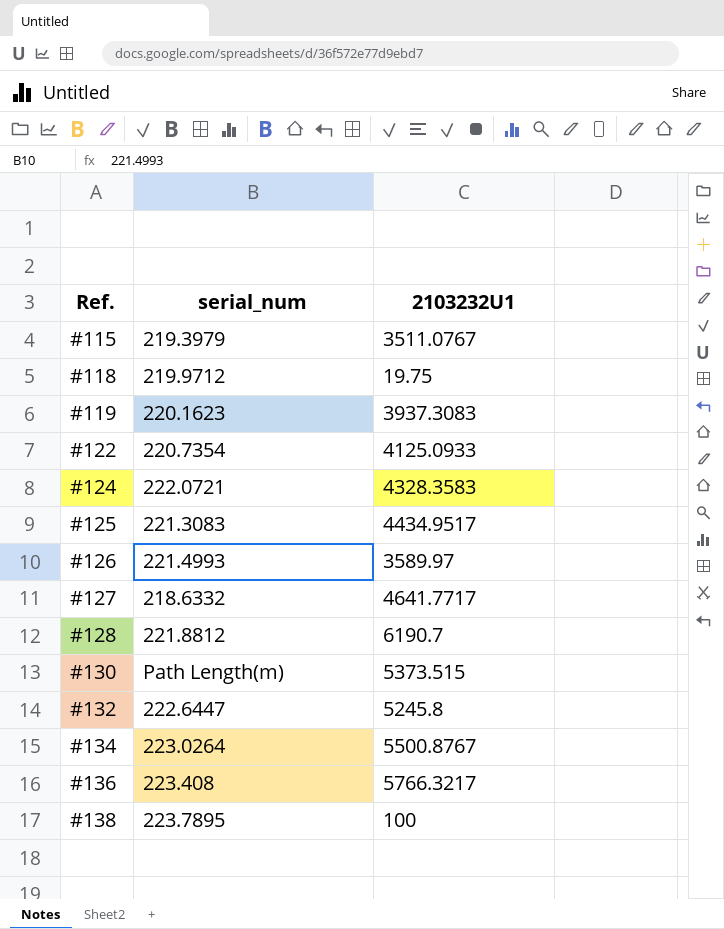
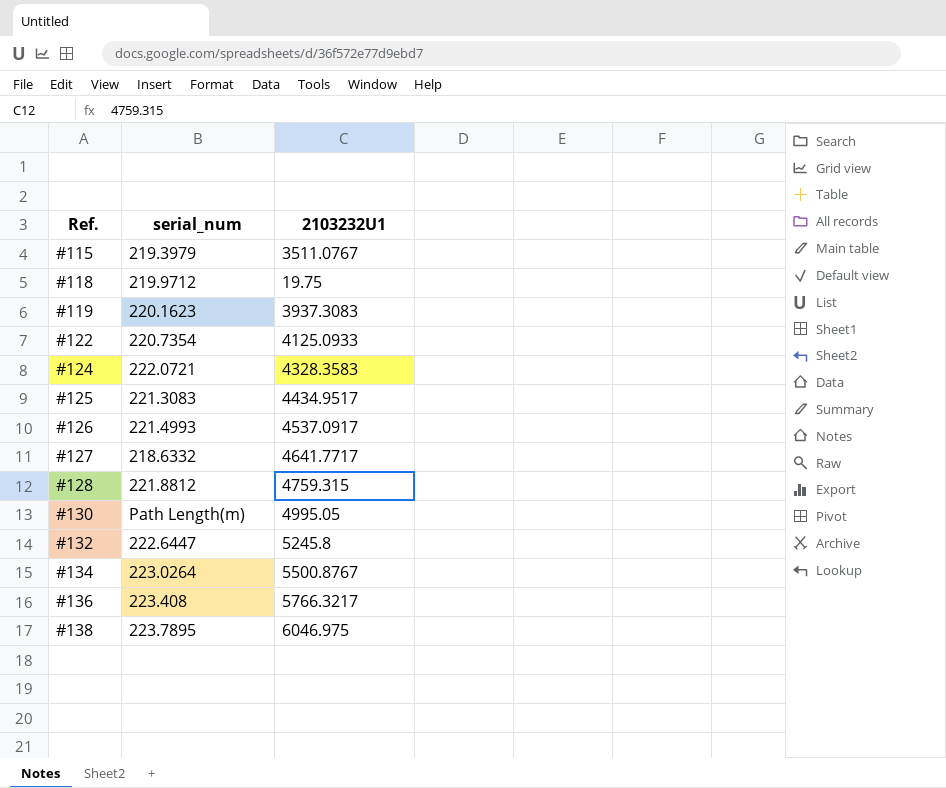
#126 | 2103232U1: 3589.97 -> 4537.0917
#128 | 2103232U1: 6190.7 -> 4759.315
#130 | 2103232U1: 5373.515 -> 4995.05
#138 | 2103232U1: 100 -> 6046.975

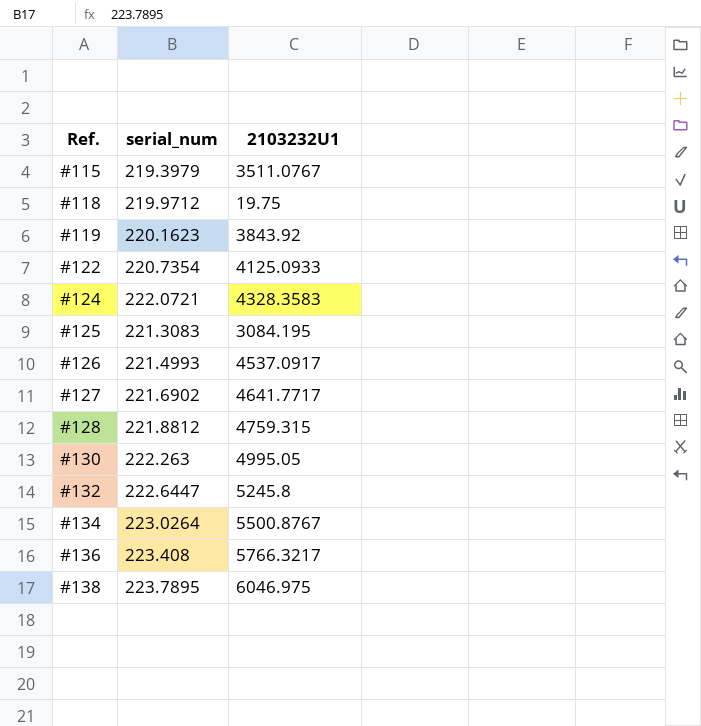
#119 | 2103232U1: 3937.3083 -> 3843.92
#125 | 2103232U1: 4434.9517 -> 3084.195
#127 | serial_num: 218.6332 -> 221.6902
#130 | serial_num: Path Length(m) -> 222.263

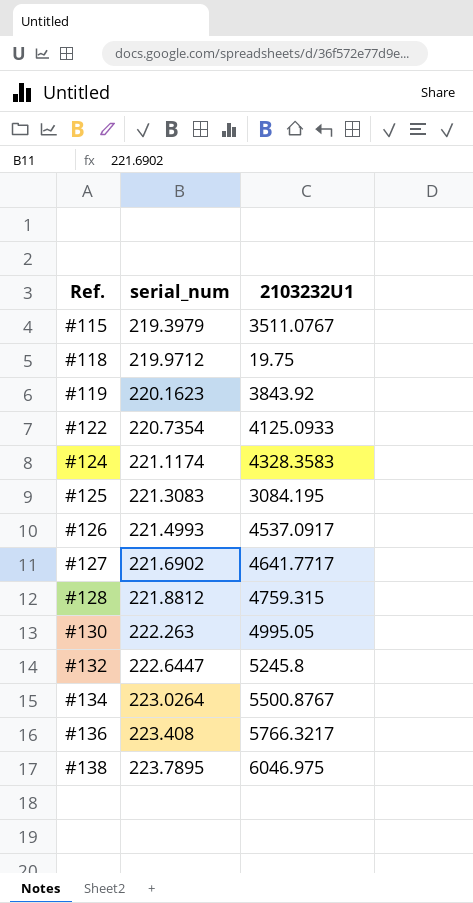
#124 | serial_num: 222.0721 -> 221.1174

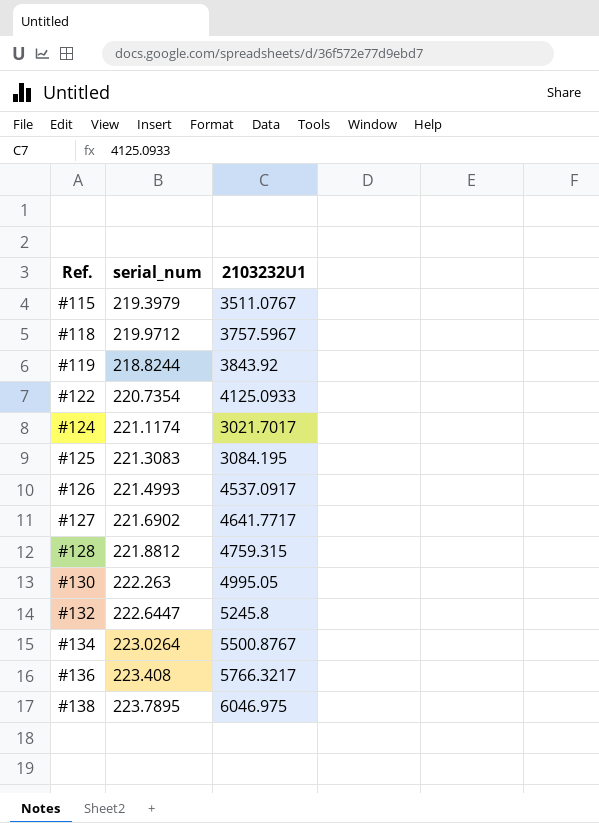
#118 | 2103232U1: 19.75 -> 3757.5967
#119 | serial_num: 220.1623 -> 218.8244
#124 | 2103232U1: 4328.3583 -> 3021.7017

